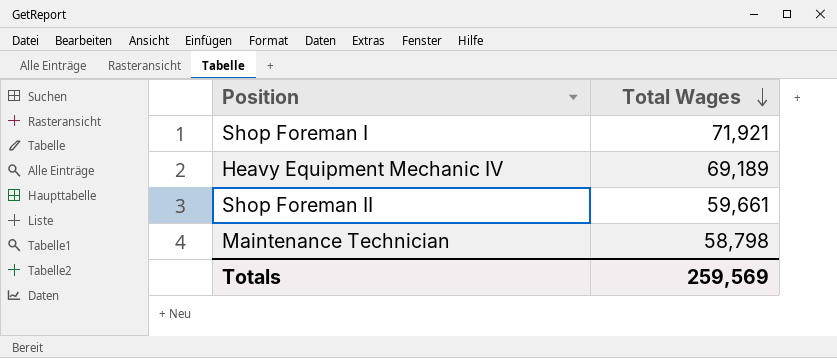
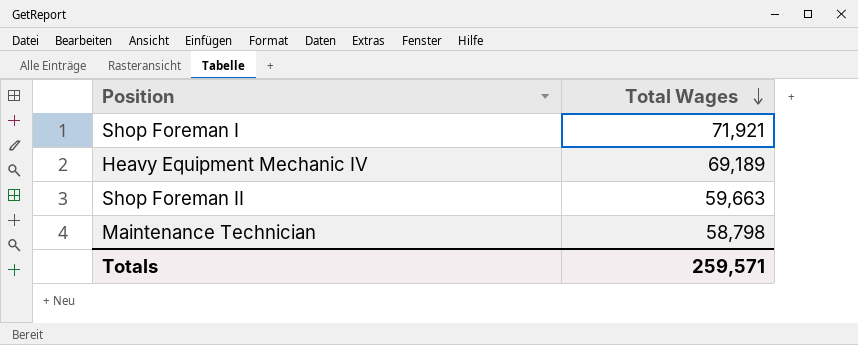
Shop Foreman II | Total Wages: 59,661 -> 59,663
Totals | Total Wages: 259,569 -> 259,571

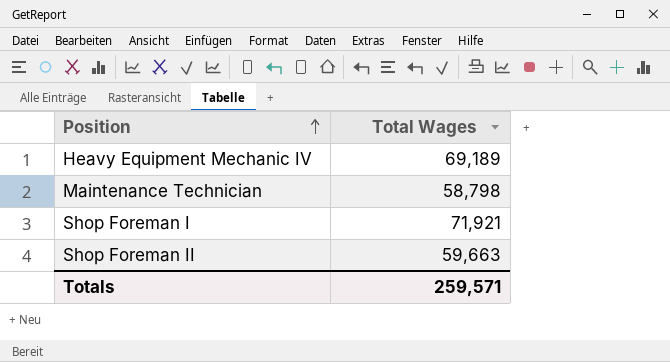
row order: Total Wages descending -> Position ascending

